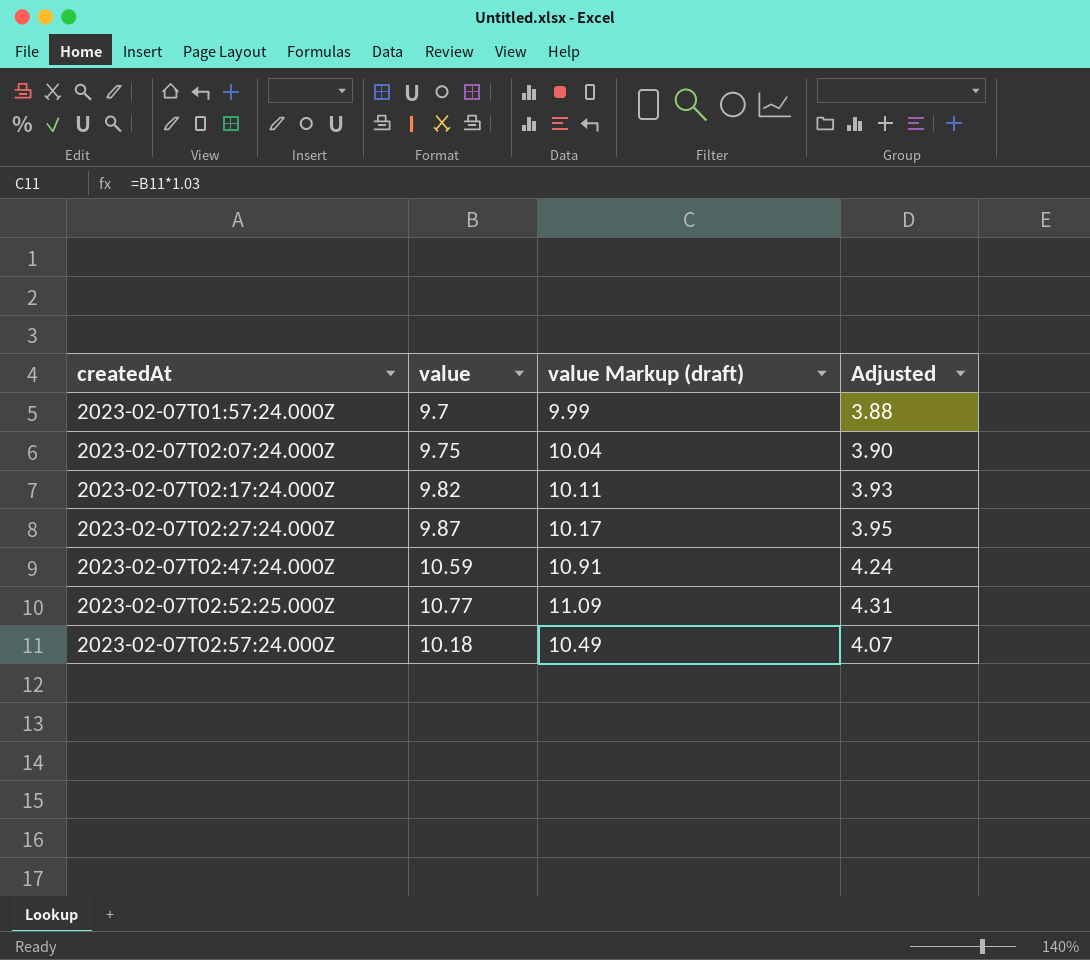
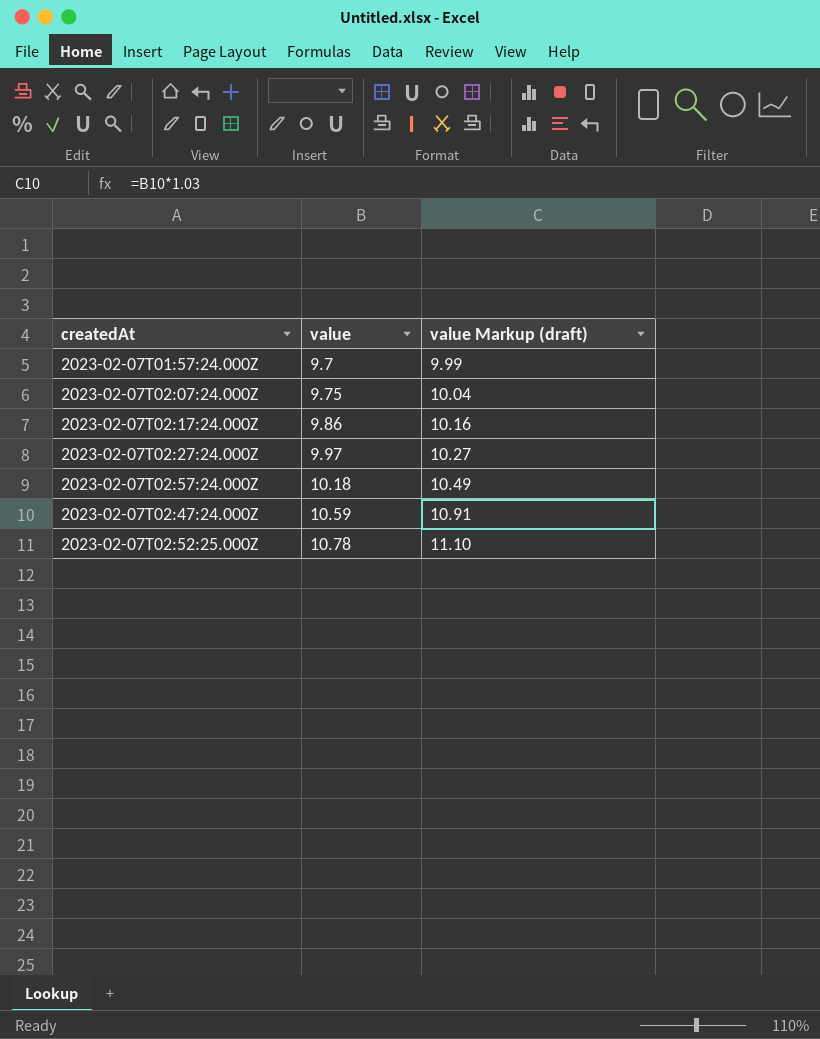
row order: createdAt ascending -> value ascending
column Adjusted | formula: [value] * 0.4 -> none
2023-02-07T02:17:24.000Z | value: 9.82 -> 9.86
2023-02-07T02:17:24.000Z | value Markup (draft): 10.11 -> 10.16
2023-02-07T02:27:24.000Z | value: 9.87 -> 9.97
2023-02-07T02:27:24.000Z | value Markup (draft): 10.17 -> 10.27
2023-02-07T02:52:25.000Z | value: 10.77 -> 10.78
2023-02-07T02:52:25.000Z | value Markup (draft): 11.09 -> 11.10

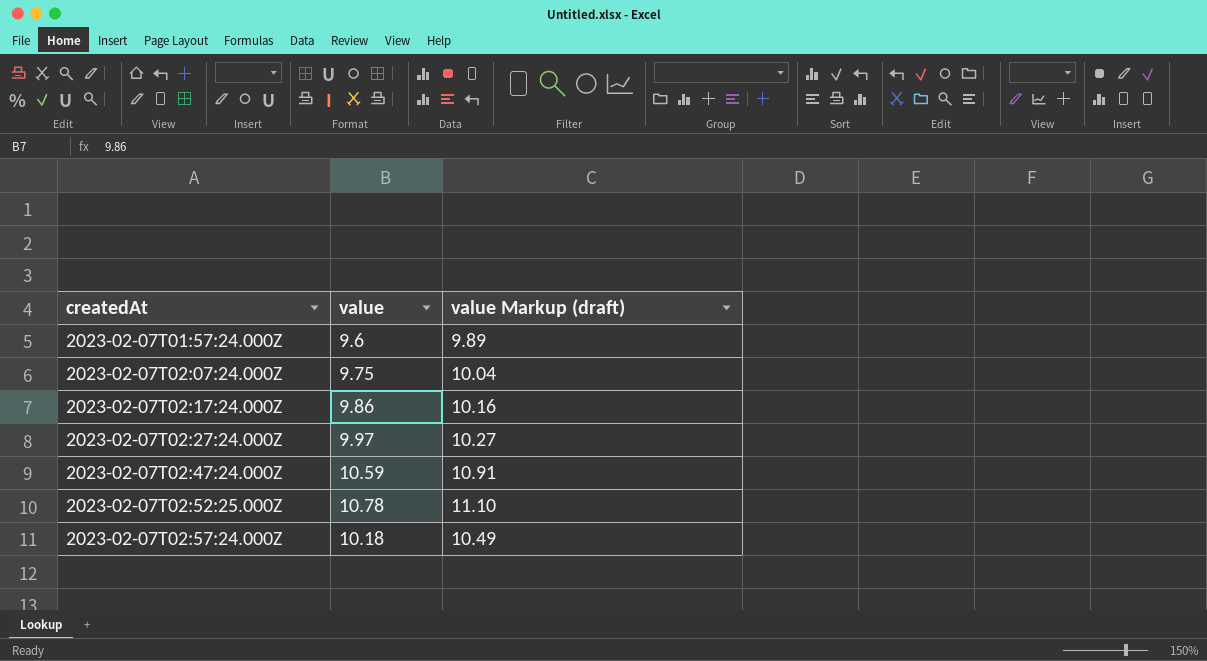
row order: value ascending -> createdAt ascending
2023-02-07T01:57:24.000Z | value: 9.7 -> 9.6
2023-02-07T01:57:24.000Z | value Markup (draft): 9.99 -> 9.89

